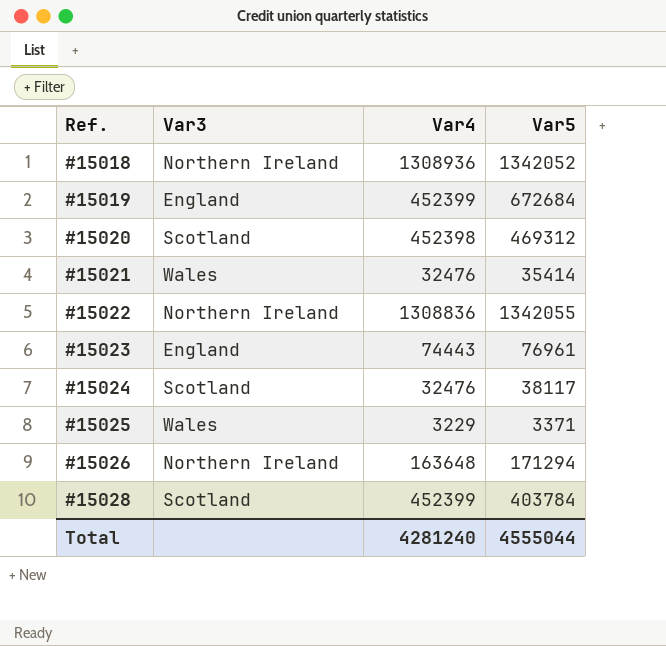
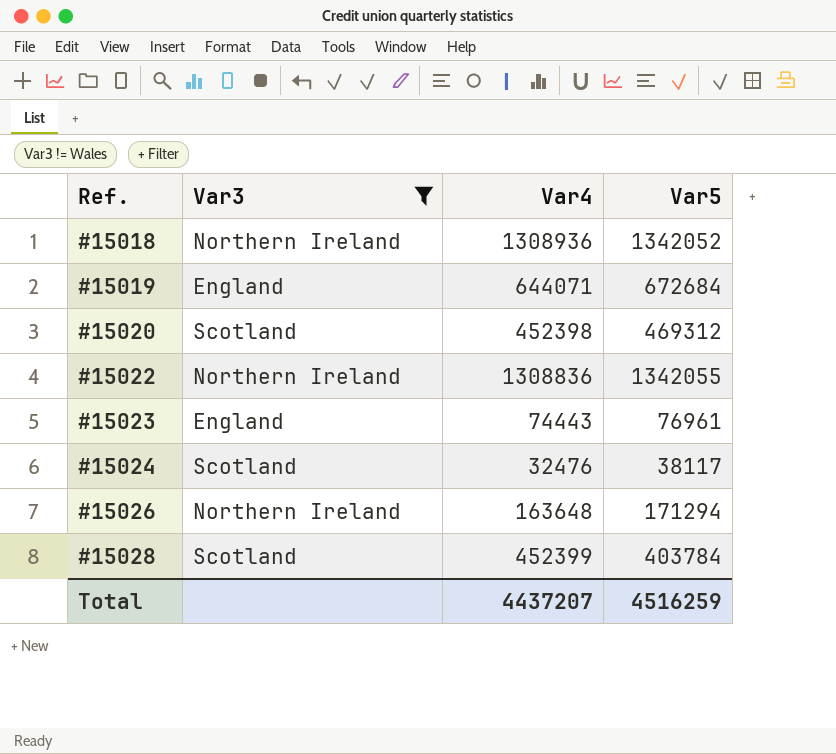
filter: none -> Var3 != Wales
#15019 | Var4: 452399 -> 644071
Total | Var4: 4281240 -> 4437207
Total | Var5: 4555044 -> 4516259

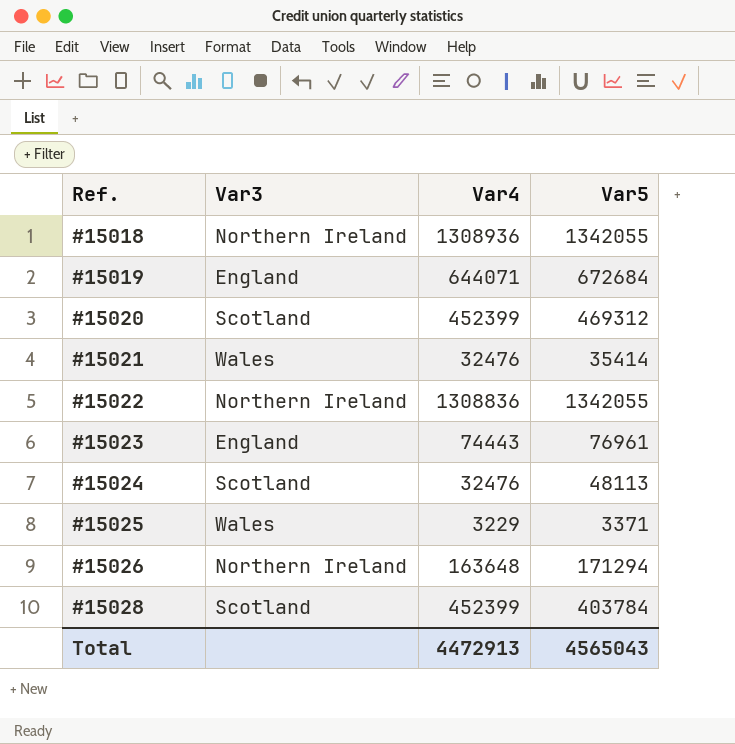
filter: Var3 != Wales -> none
#15018 | Var5: 1342052 -> 1342055
#15020 | Var4: 452398 -> 452399
#15024 | Var5: 38117 -> 48113
Total | Var4: 4437207 -> 4472913
Total | Var5: 4516259 -> 4565043

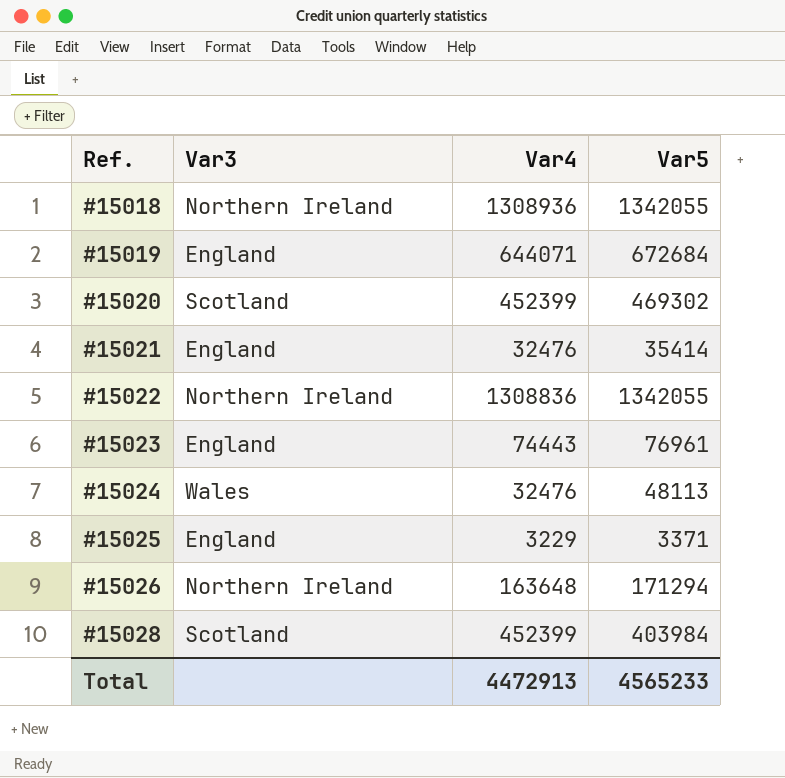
#15020 | Var5: 469312 -> 469302
#15021 | Var3: Wales -> England
#15024 | Var3: Scotland -> Wales
#15025 | Var3: Wales -> England
#15028 | Var5: 403784 -> 403984
Total | Var5: 4565043 -> 4565233

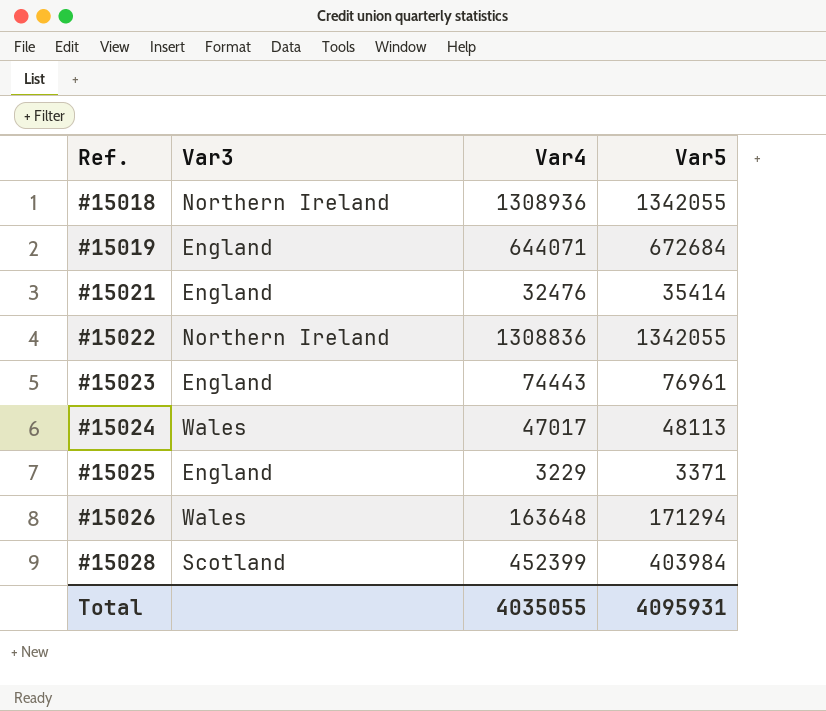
row #15020: Scotland | 452399 | 469302 -> none
#15024 | Var4: 32476 -> 47017
#15026 | Var3: Northern Ireland -> Wales
Total | Var4: 4472913 -> 4035055
Total | Var5: 4565233 -> 4095931

